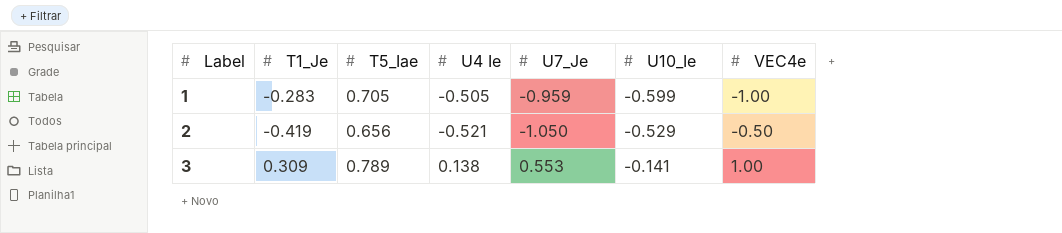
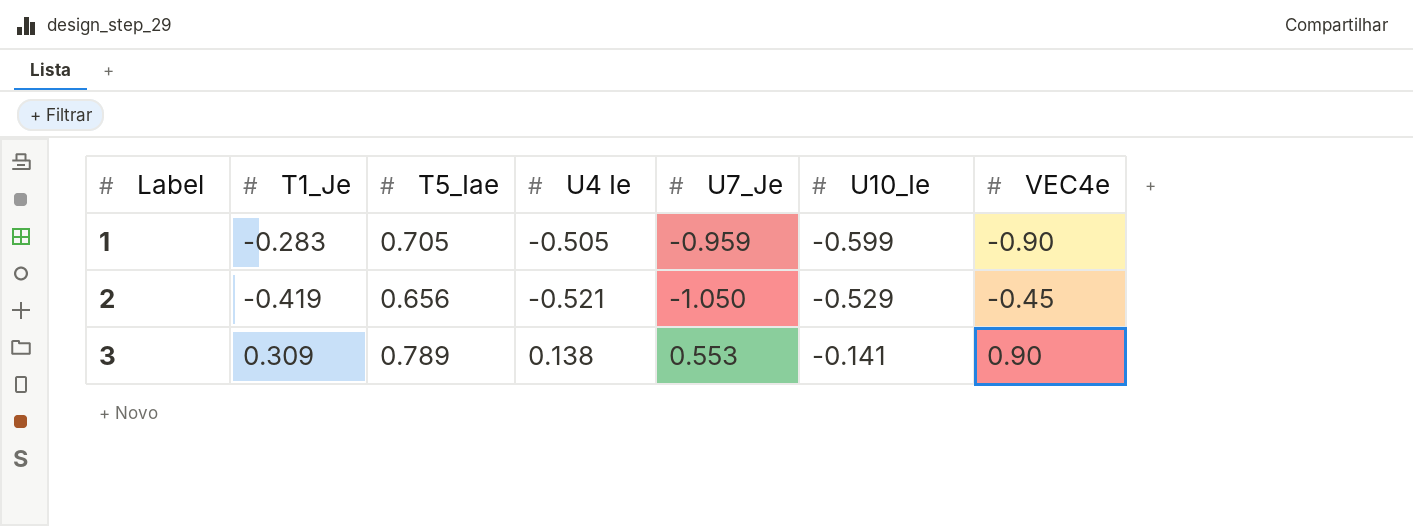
1 | VEC4e: -1.00 -> -0.90
2 | VEC4e: -0.50 -> -0.45
3 | VEC4e: 1.00 -> 0.90

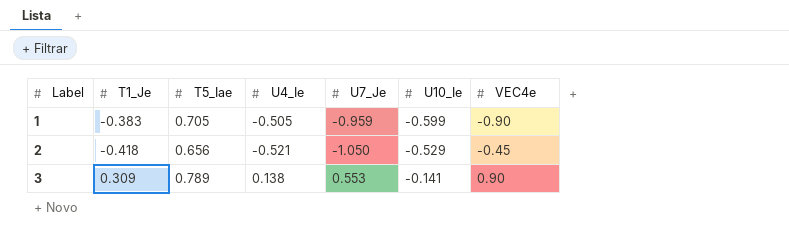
column name: U4 Ie -> U4_Ie
1 | T1_Je: -0.283 -> -0.383
2 | T1_Je: -0.419 -> -0.418

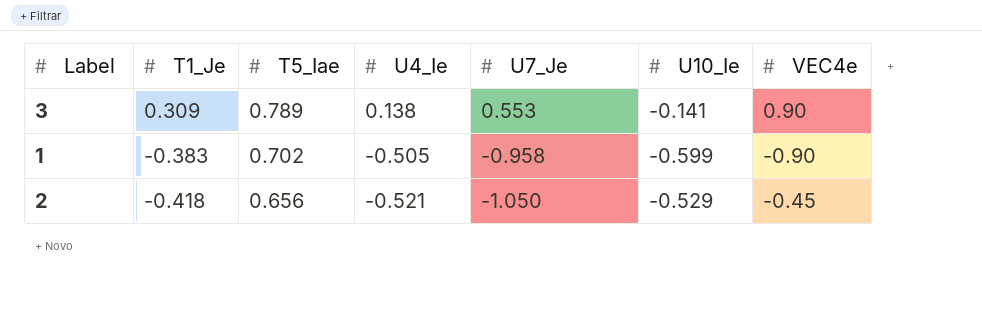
row order: Label ascending -> T1_Je descending
1 | T5_Iae: 0.705 -> 0.702
1 | U7_Je: -0.959 -> -0.958

